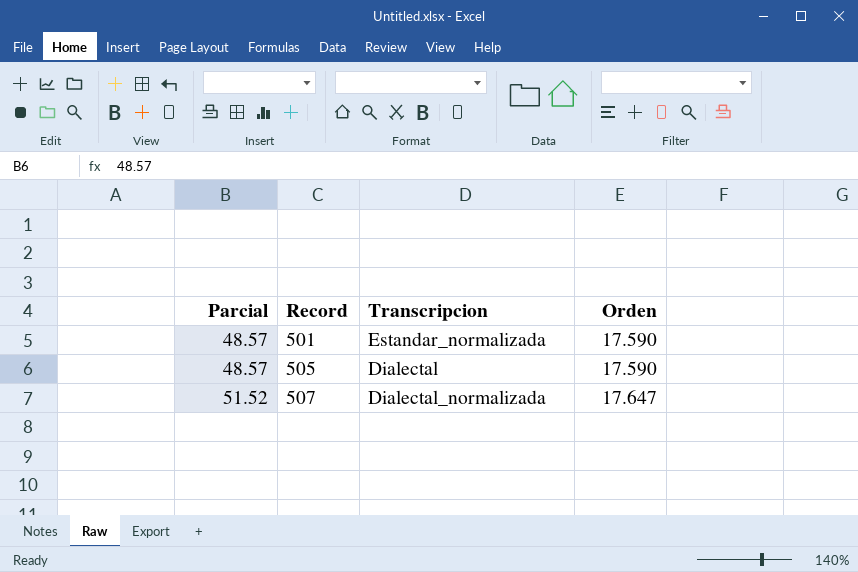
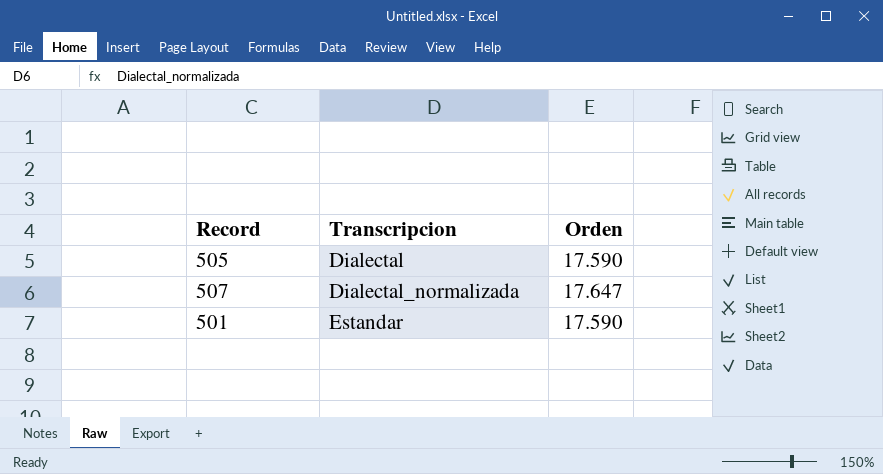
row order: Parcial ascending -> Transcripcion ascending
column Parcial | position: 1 -> none
501 | Transcripcion: Estandar_normalizada -> Estandar

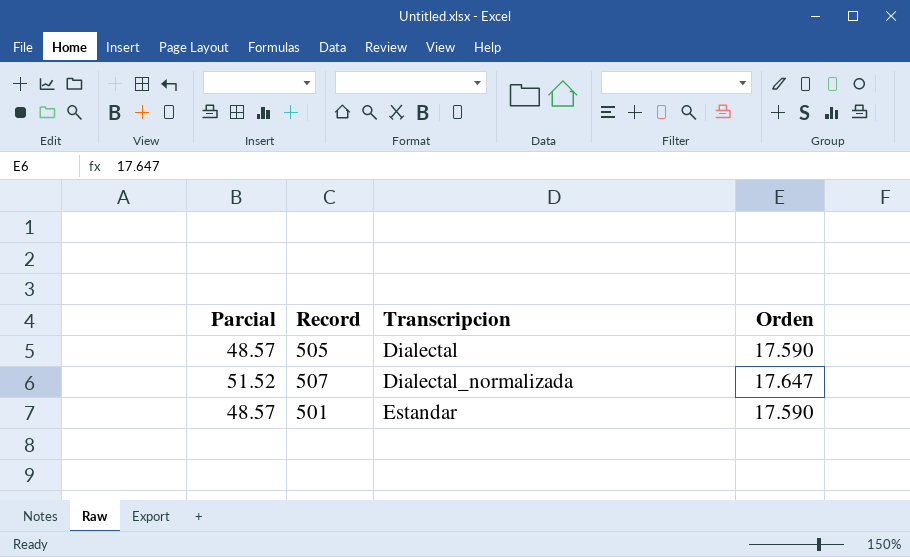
column Parcial | position: none -> 1

